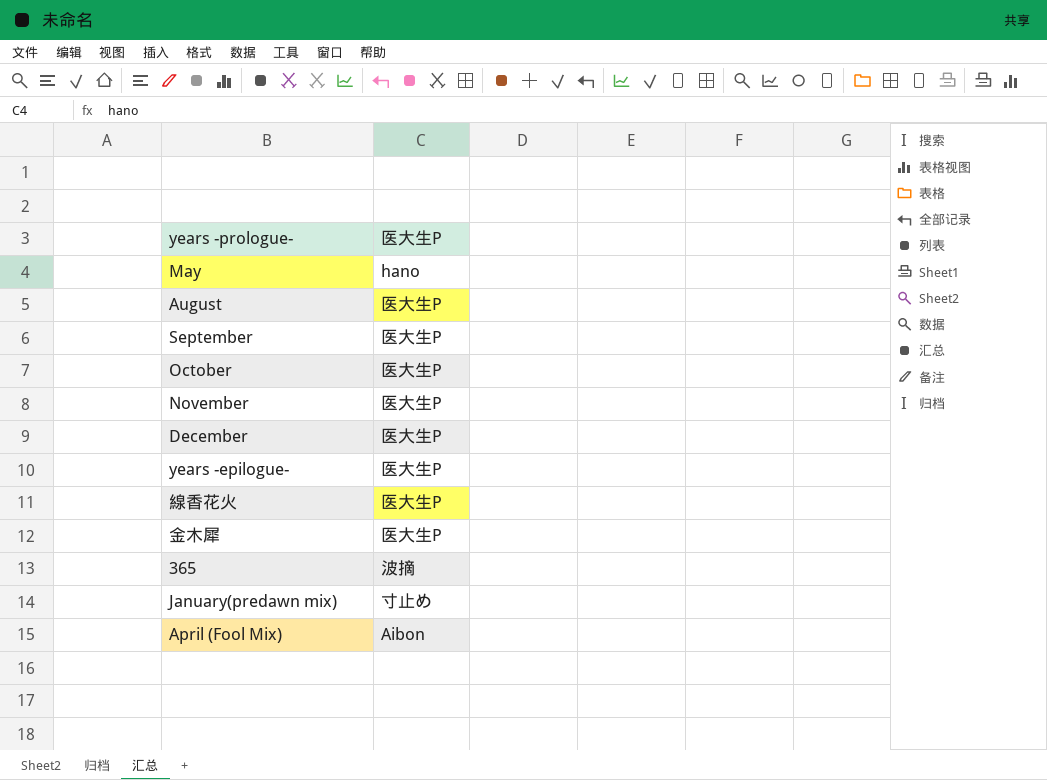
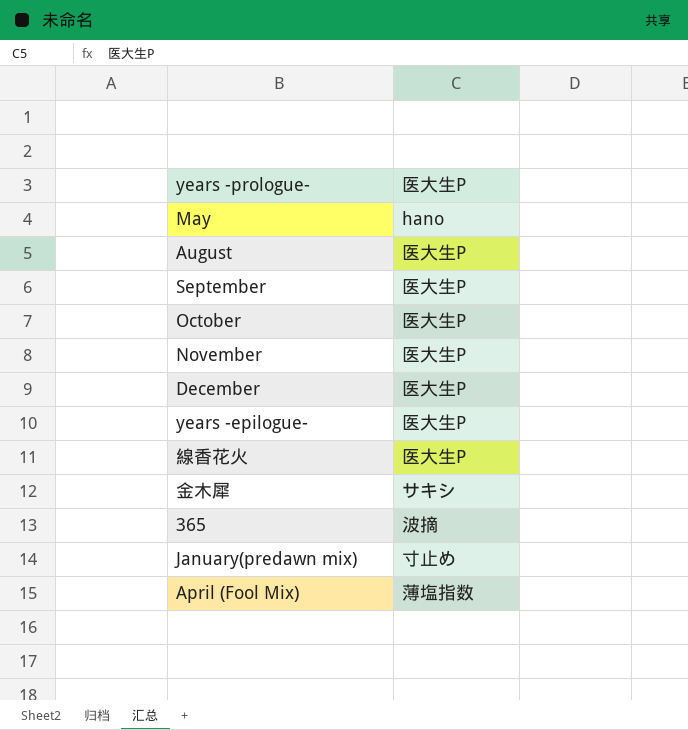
金木犀 | 医大生P: 医大生P -> サキシ
April (Fool Mix) | 医大生P: Aibon -> 薄塩指数

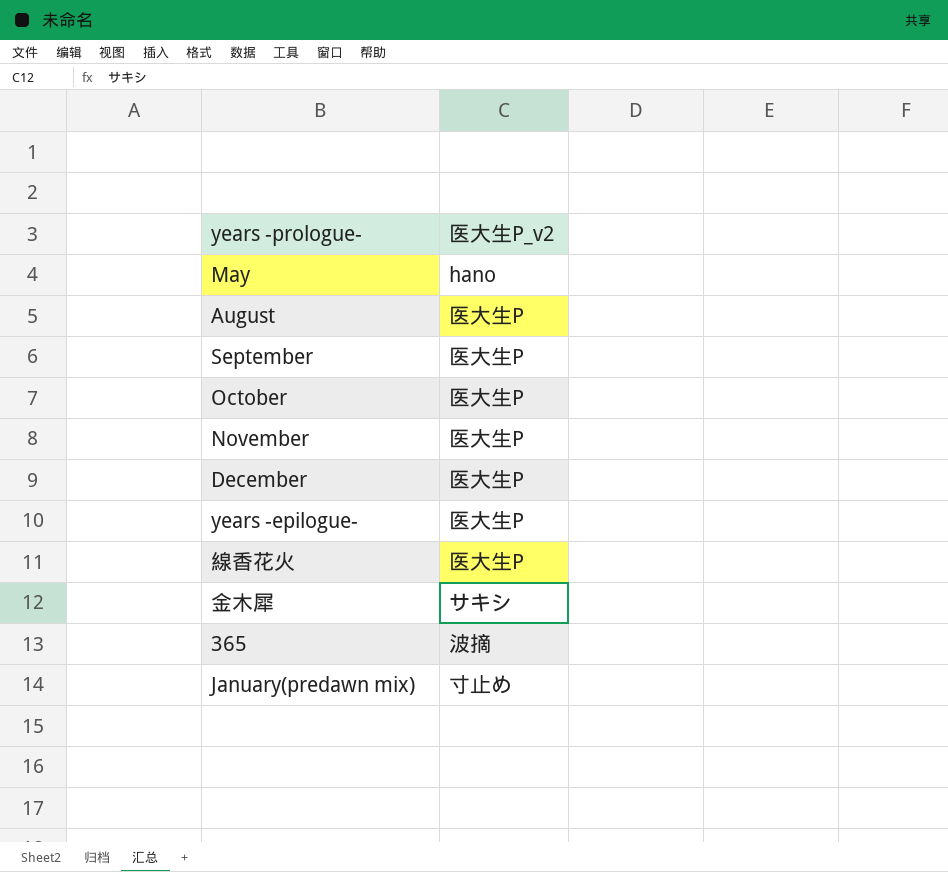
column name: 医大生P -> 医大生P_v2
row April (Fool Mix): 薄塩指数 -> none

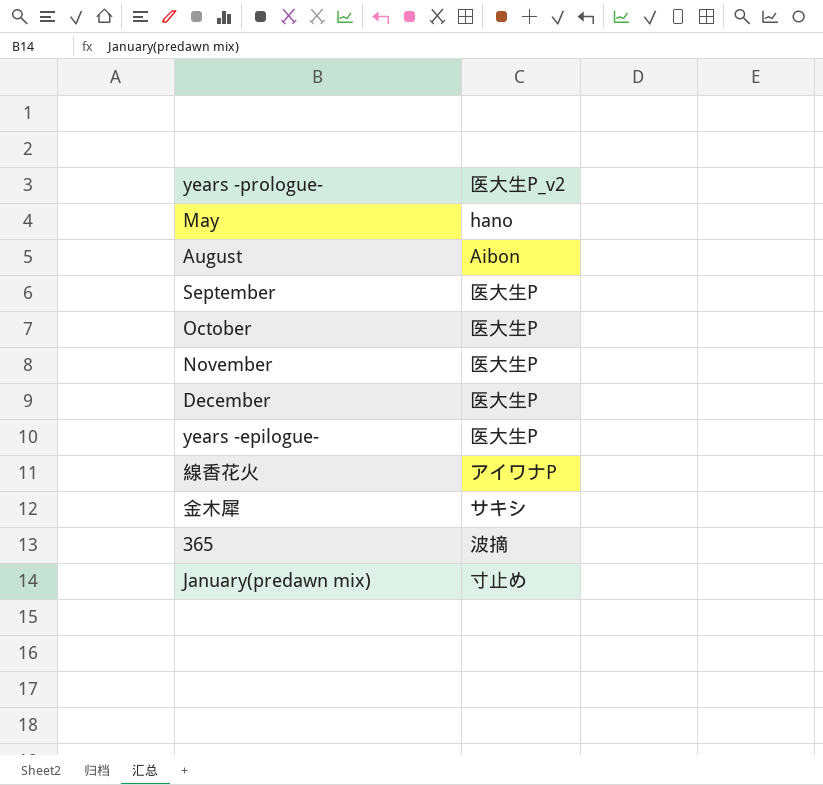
August | 医大生P_v2: 医大生P -> Aibon
線香花火 | 医大生P_v2: 医大生P -> アイワナP

